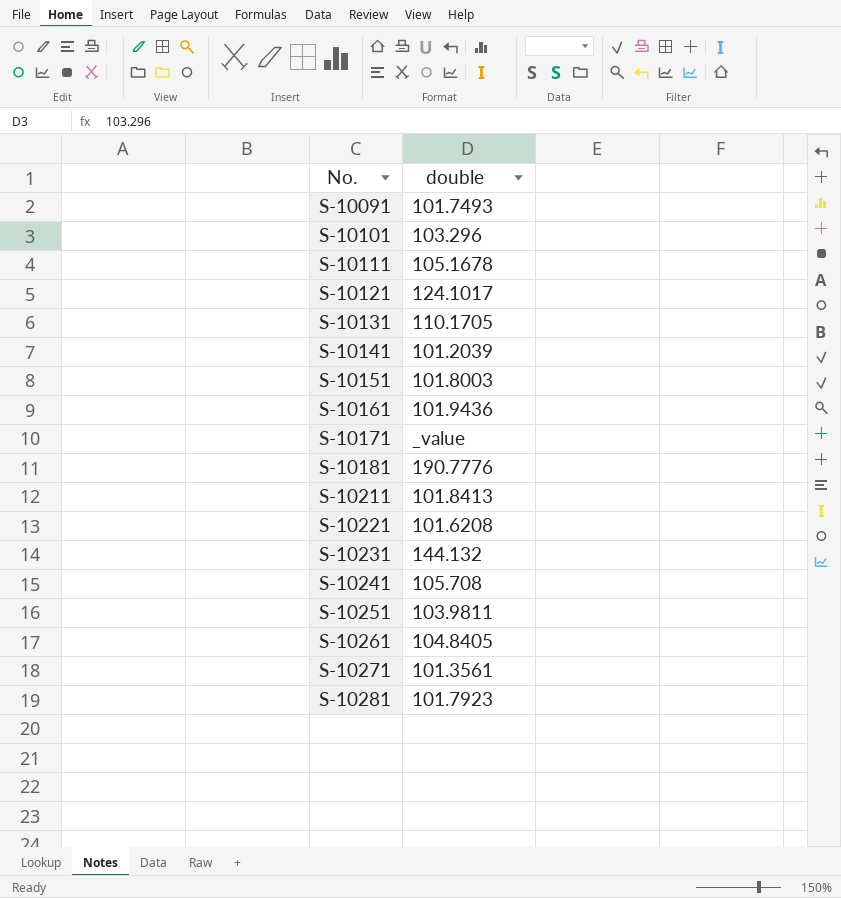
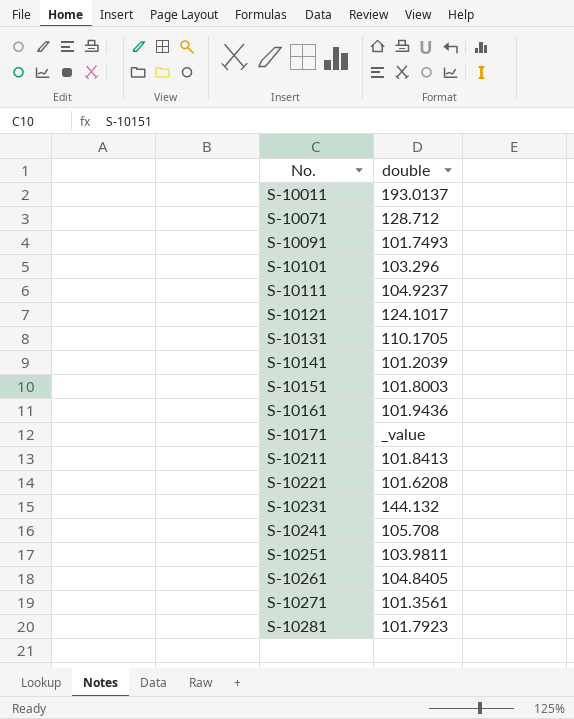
row S-10181: 190.7776 -> none
row S-10011: none -> 193.0137
row S-10071: none -> 128.712
S-10111 | double: 105.1678 -> 104.9237

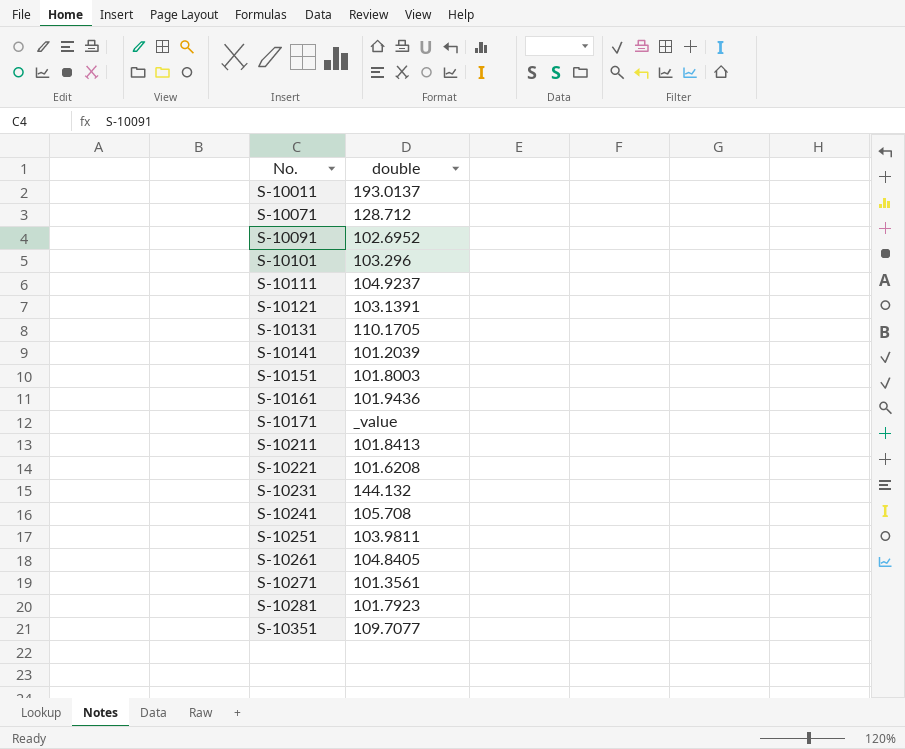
S-10091 | double: 101.7493 -> 102.6952
S-10121 | double: 124.1017 -> 103.1391
row S-10351: none -> 109.7077

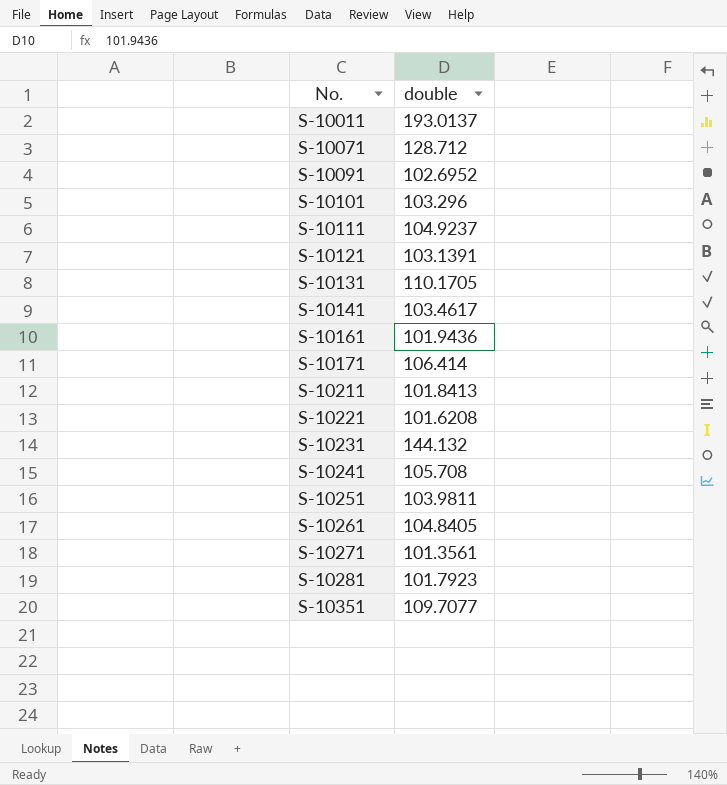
row S-10151: 101.8003 -> none
S-10141 | double: 101.2039 -> 103.4617
S-10171 | double: _value -> 106.414

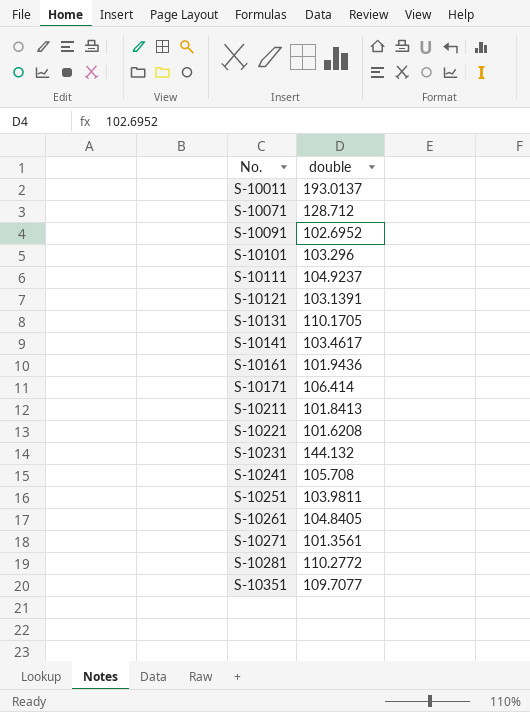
S-10281 | double: 101.7923 -> 110.2772

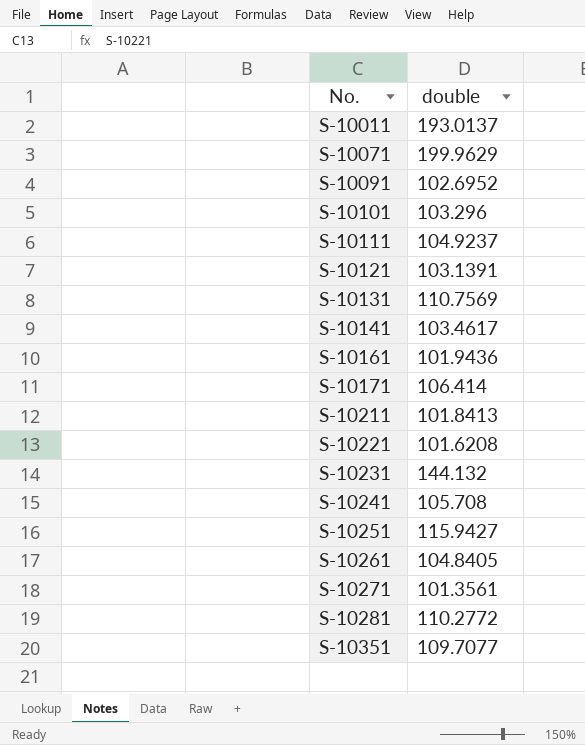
S-10071 | double: 128.712 -> 199.9629
S-10131 | double: 110.1705 -> 110.7569
S-10251 | double: 103.9811 -> 115.9427

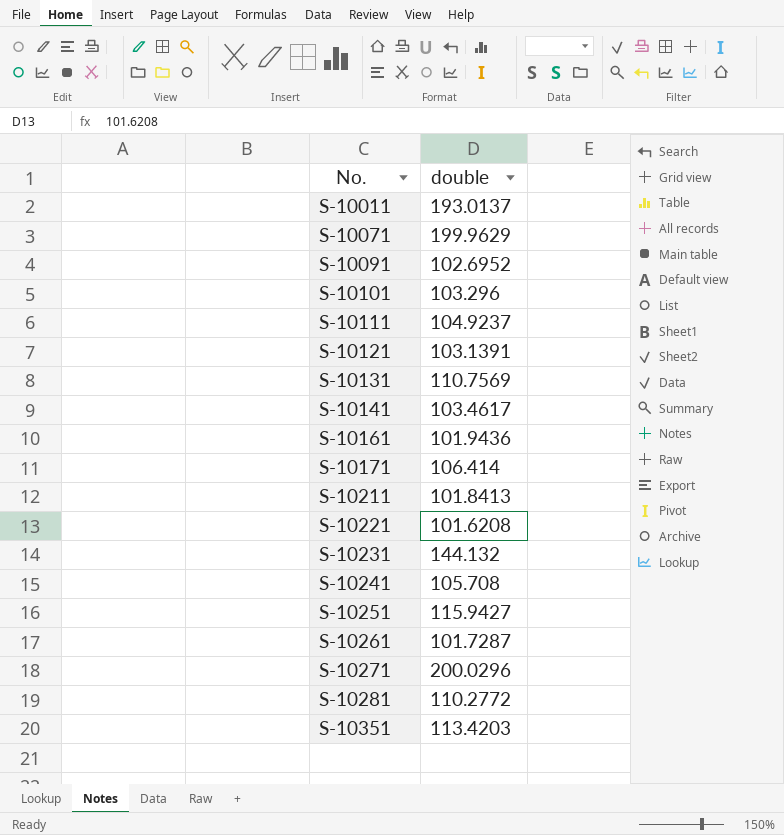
S-10261 | double: 104.8405 -> 101.7287
S-10271 | double: 101.3561 -> 200.0296
S-10351 | double: 109.7077 -> 113.4203

